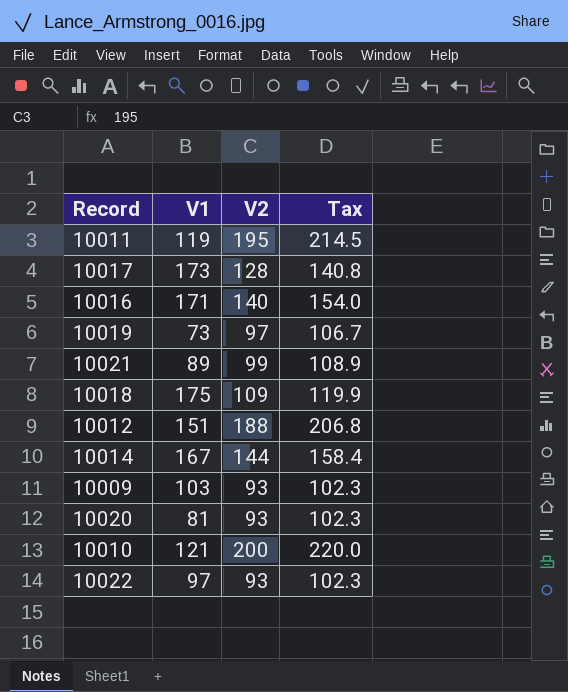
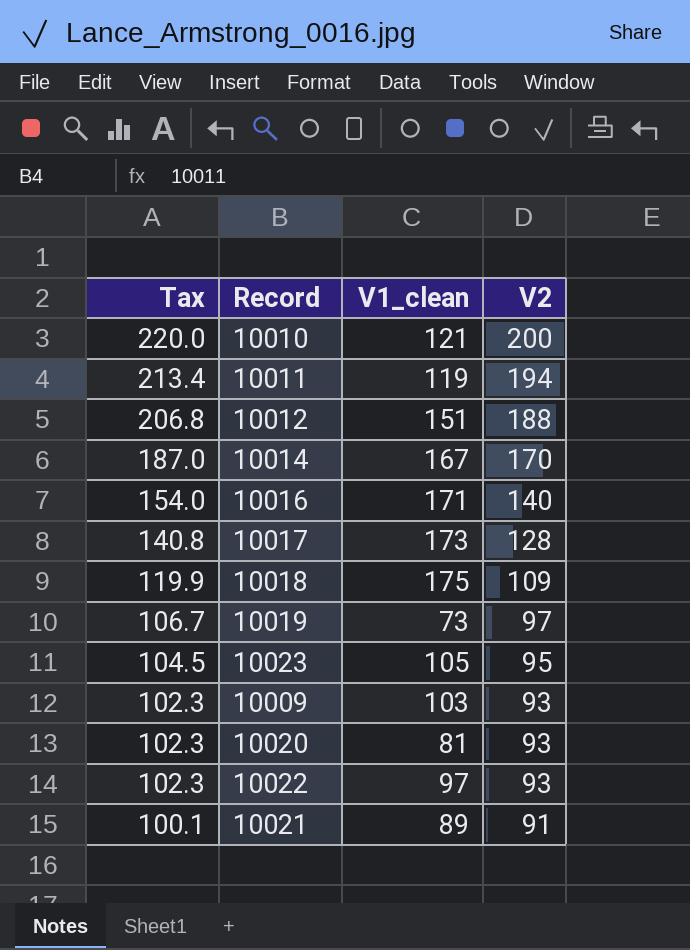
row order: none -> Tax descending
column Tax | position: 4 -> 1
column name: V1 -> V1_clean
10011 | Tax: 214.5 -> 213.4
10011 | V2: 195 -> 194
10014 | Tax: 158.4 -> 187.0
10014 | V2: 144 -> 170
row 10023: none -> 104.5 | 105 | 95
10021 | Tax: 108.9 -> 100.1
10021 | V2: 99 -> 91

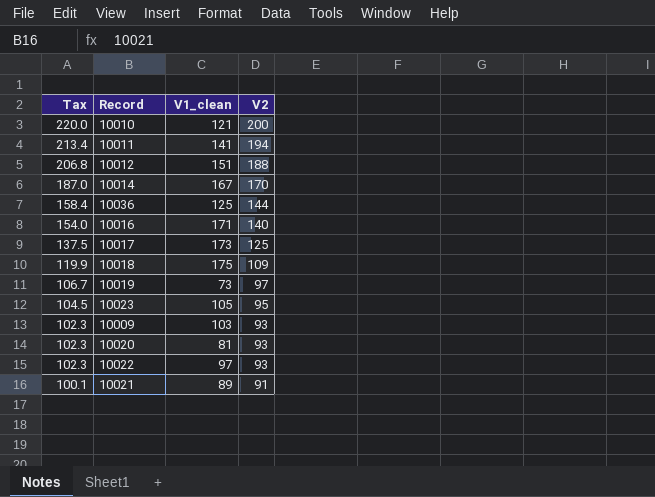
10011 | V1_clean: 119 -> 141
row 10036: none -> 158.4 | 125 | 144
10017 | Tax: 140.8 -> 137.5
10017 | V2: 128 -> 125

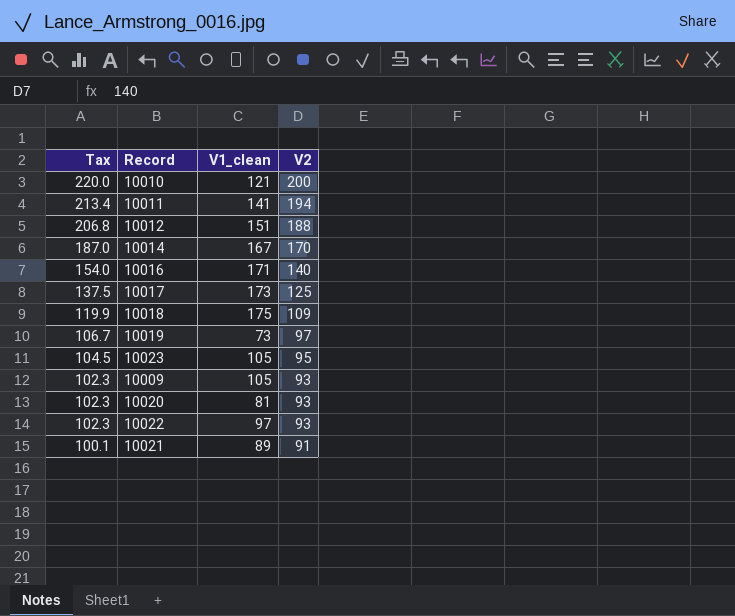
row 10036: 158.4 | 125 | 144 -> none
10009 | V1_clean: 103 -> 105

